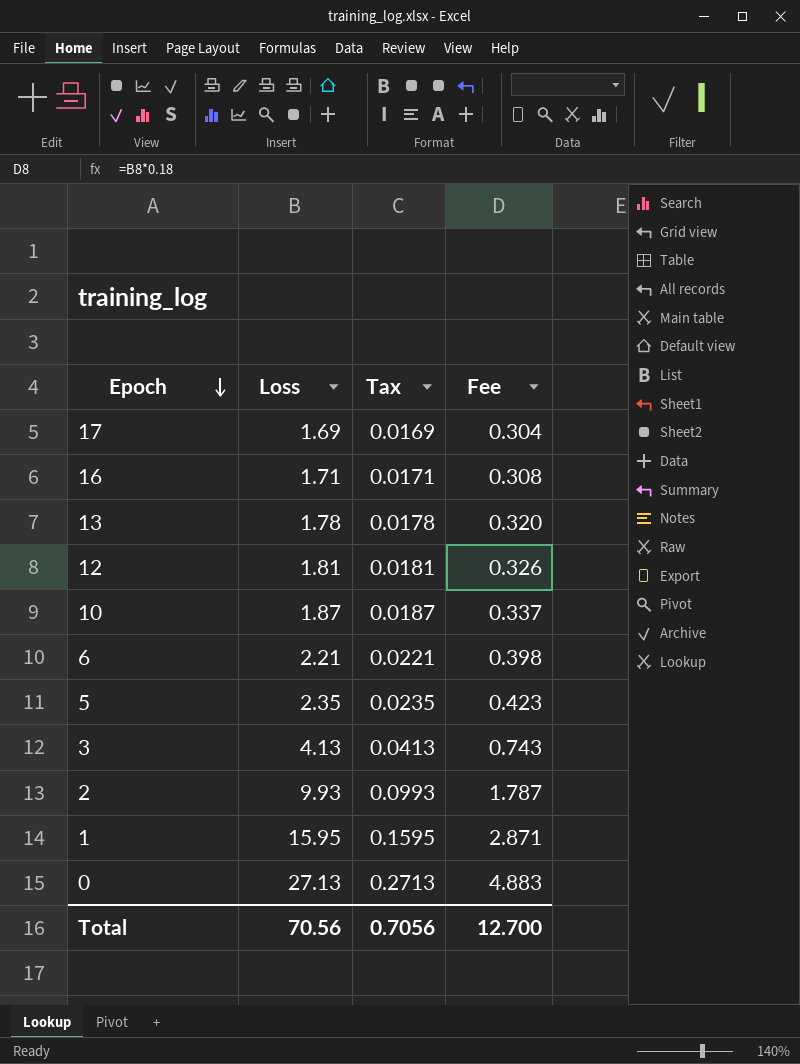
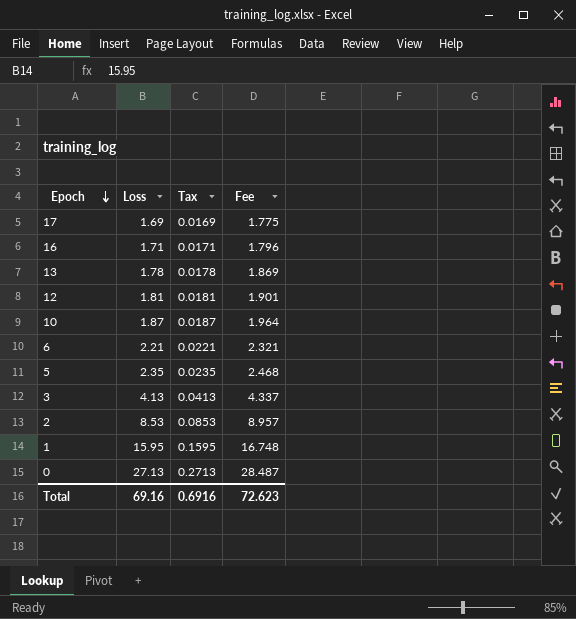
column Fee | formula: [Loss] * 0.18 -> [Loss] * 1.05
2 | Loss: 9.93 -> 8.53
2 | Tax: 0.0993 -> 0.0853
Total | Loss: 70.56 -> 69.16
Total | Tax: 0.7056 -> 0.6916
Total | Fee: 12.700 -> 72.623

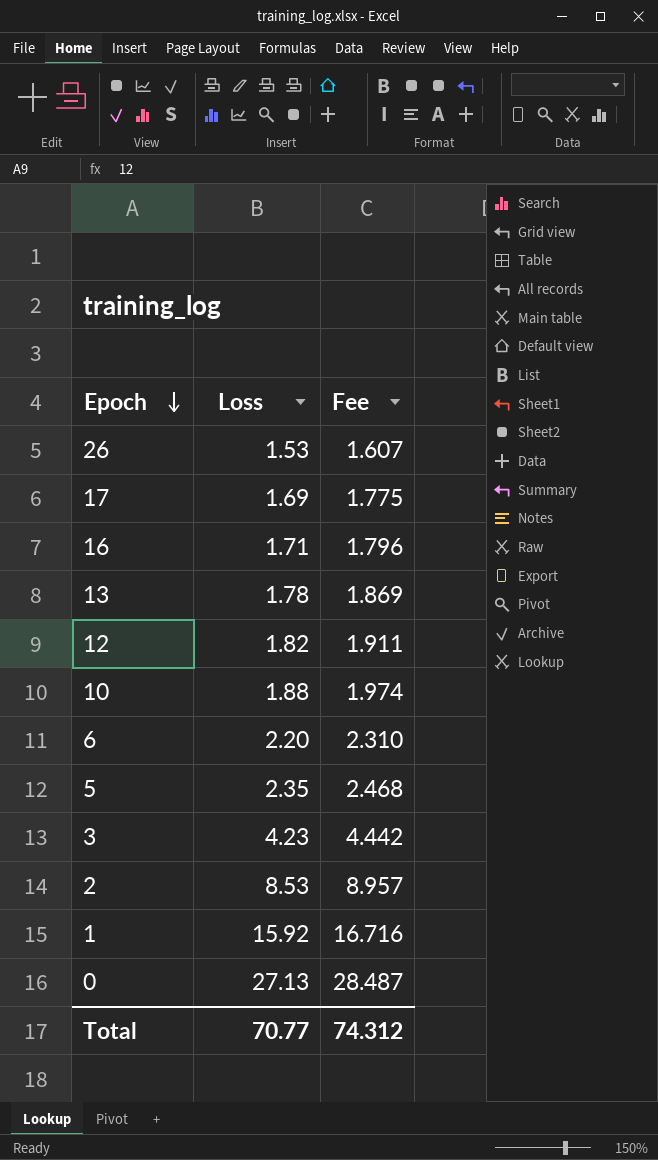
column Tax | formula: [Loss] * 0.01 -> none
row 26: none -> 1.53 | 1.607
12 | Loss: 1.81 -> 1.82
12 | Fee: 1.901 -> 1.911
10 | Loss: 1.87 -> 1.88
10 | Fee: 1.964 -> 1.974
6 | Loss: 2.21 -> 2.20
6 | Fee: 2.321 -> 2.310
3 | Loss: 4.13 -> 4.23
3 | Fee: 4.337 -> 4.442
1 | Loss: 15.95 -> 15.92
1 | Fee: 16.748 -> 16.716
Total | Loss: 69.16 -> 70.77
Total | Fee: 72.623 -> 74.312

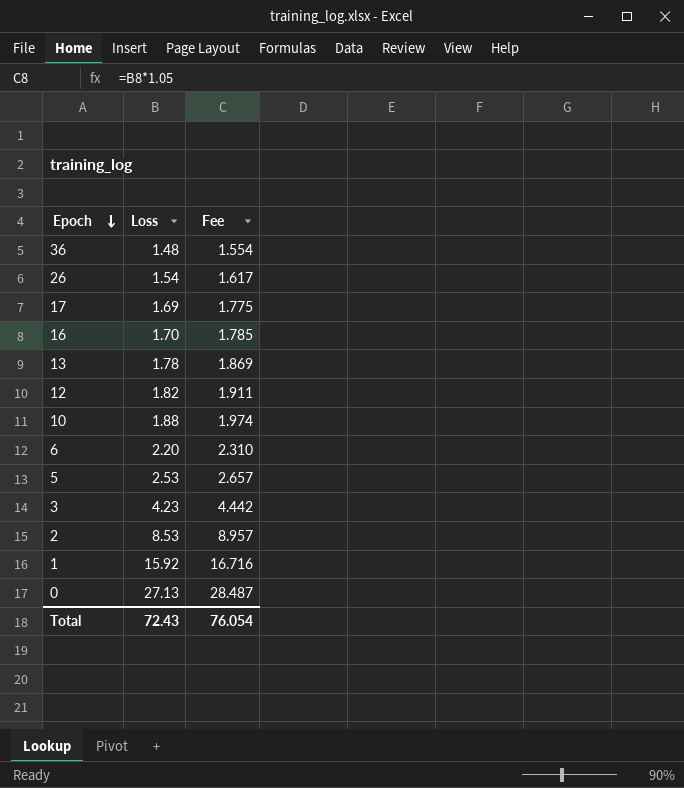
row 36: none -> 1.48 | 1.554
26 | Loss: 1.53 -> 1.54
26 | Fee: 1.607 -> 1.617
16 | Loss: 1.71 -> 1.70
16 | Fee: 1.796 -> 1.785
5 | Loss: 2.35 -> 2.53
5 | Fee: 2.468 -> 2.657
Total | Loss: 70.77 -> 72.43
Total | Fee: 74.312 -> 76.054

